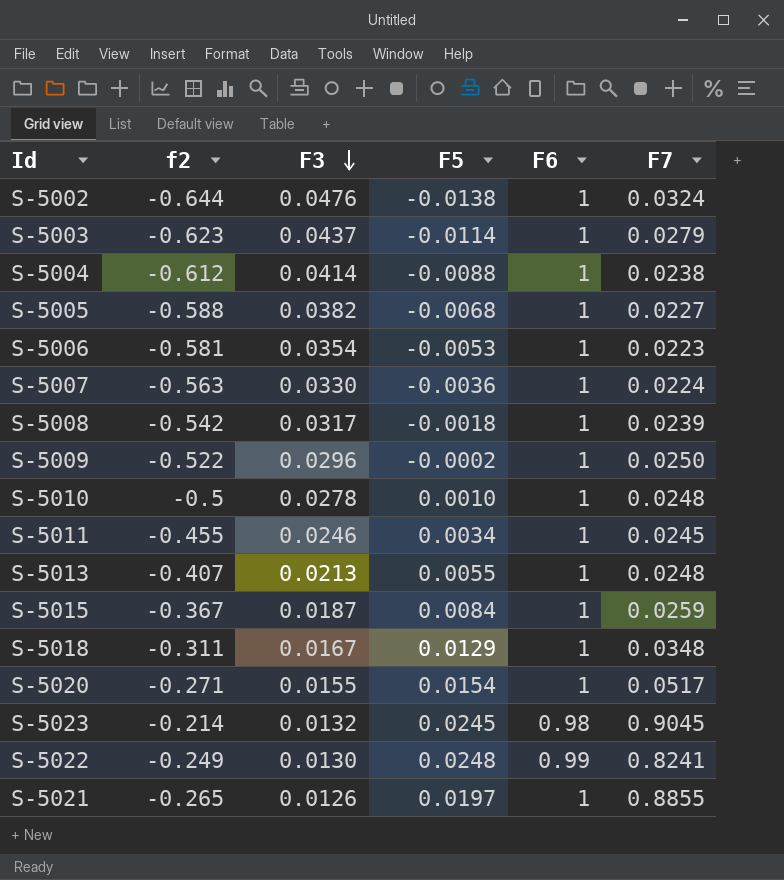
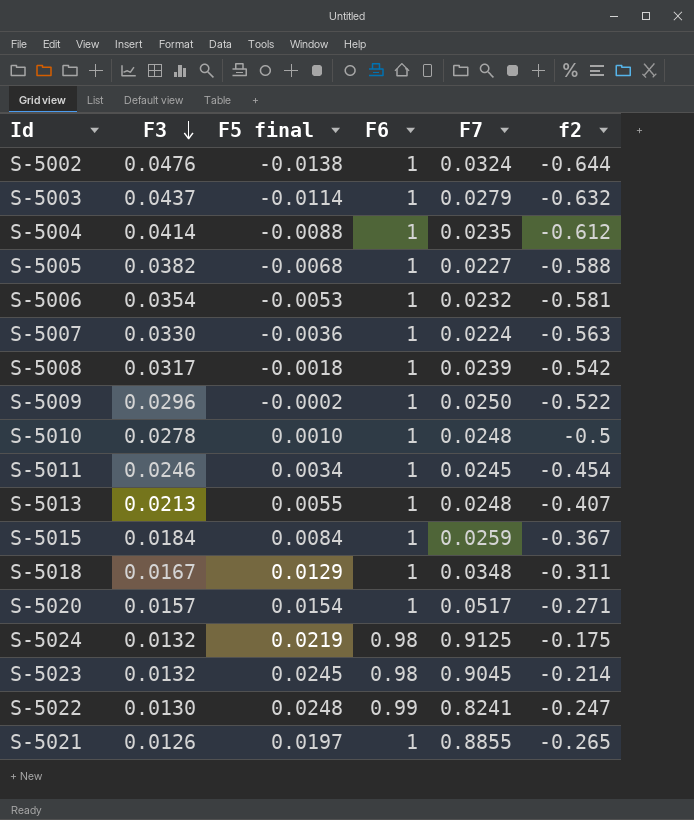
column name: F5 -> F5 final
column f2 | position: 2 -> 6
S-5003 | f2: -0.623 -> -0.632
S-5004 | F7: 0.0238 -> 0.0235
S-5006 | F7: 0.0223 -> 0.0232
S-5011 | f2: -0.455 -> -0.454
S-5015 | F3: 0.0187 -> 0.0184
S-5020 | F3: 0.0155 -> 0.0157
row S-5024: none -> 0.0132 | 0.0219 | 0.98 | 0.9125 | -0.175
S-5022 | f2: -0.249 -> -0.247

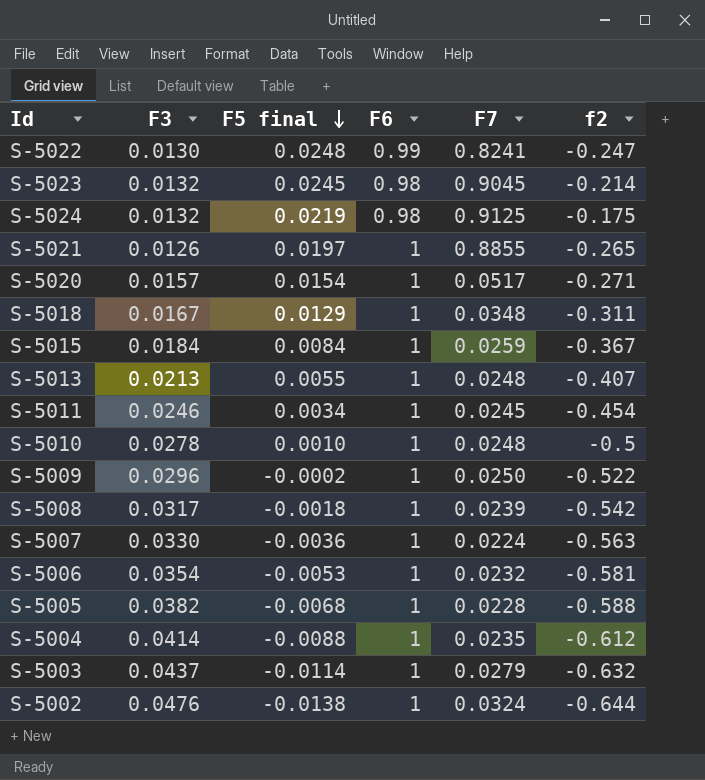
row order: F3 descending -> F5 final descending
S-5005 | F7: 0.0227 -> 0.0228

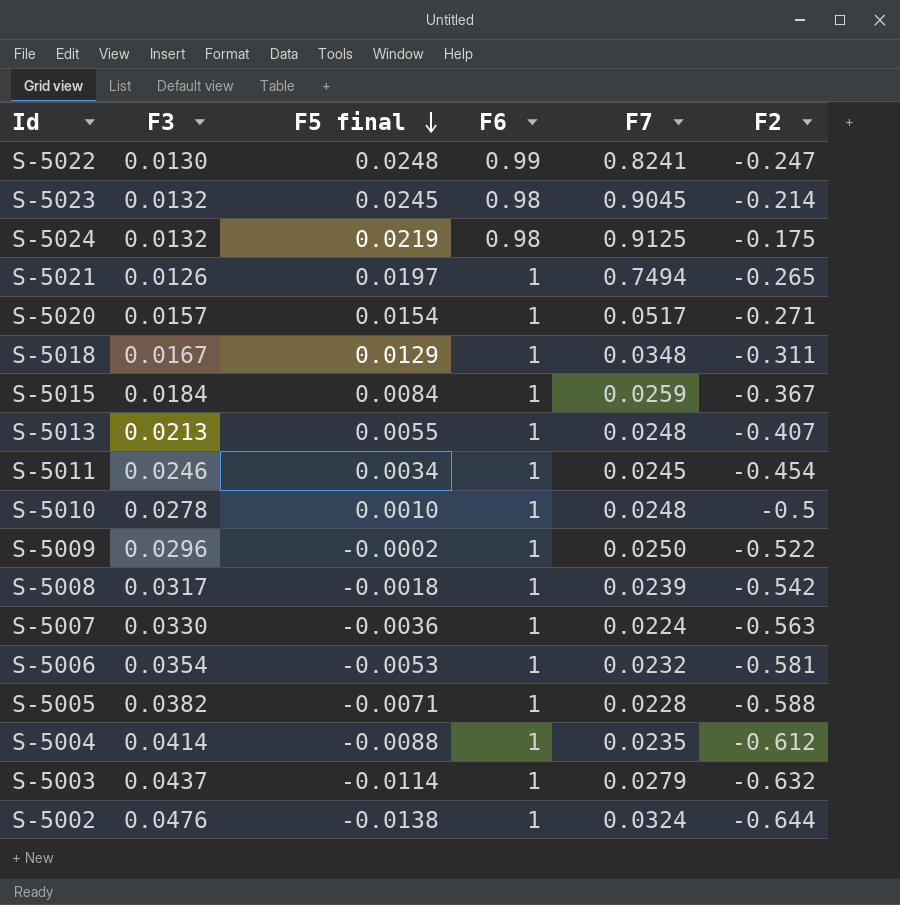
column name: f2 -> F2
S-5021 | F7: 0.8855 -> 0.7494
S-5005 | F5 final: -0.0068 -> -0.0071

